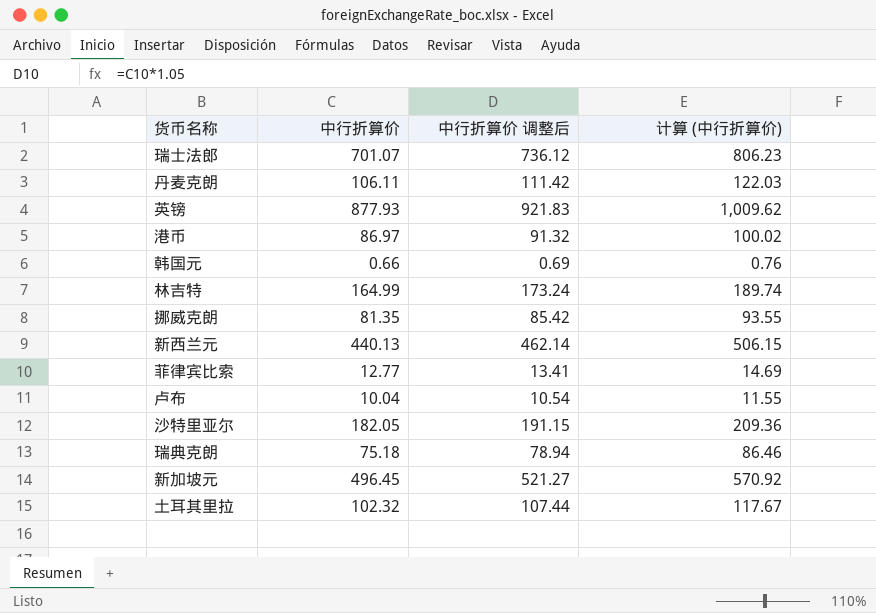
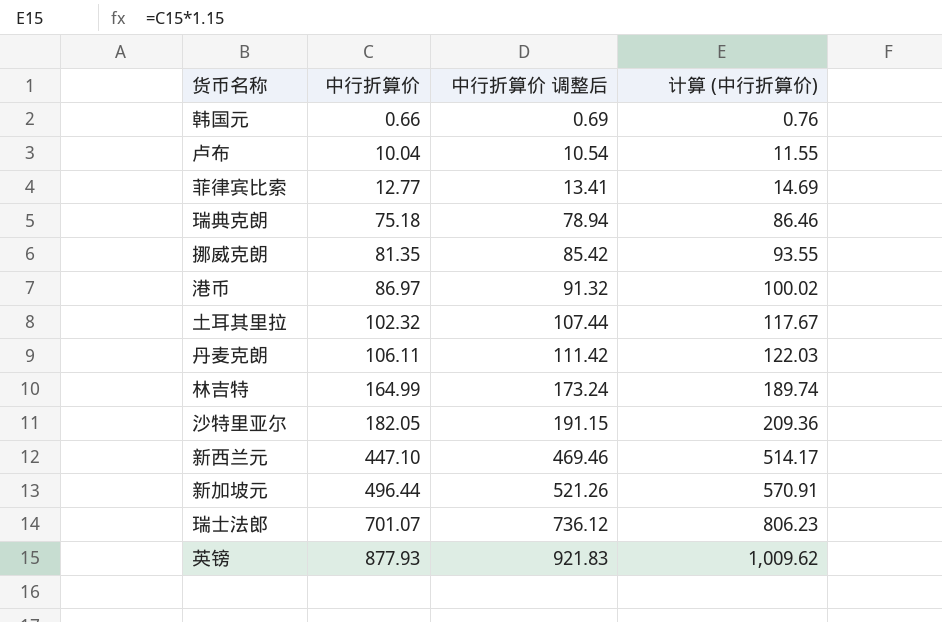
row order: none -> 中行折算价 ascending
新西兰元 | 中行折算价: 440.13 -> 447.10
新西兰元 | 中行折算价 调整后: 462.14 -> 469.46
新西兰元 | 计算 (中行折算价): 506.15 -> 514.17
新加坡元 | 中行折算价: 496.45 -> 496.44
新加坡元 | 中行折算价 调整后: 521.27 -> 521.26
新加坡元 | 计算 (中行折算价): 570.92 -> 570.91

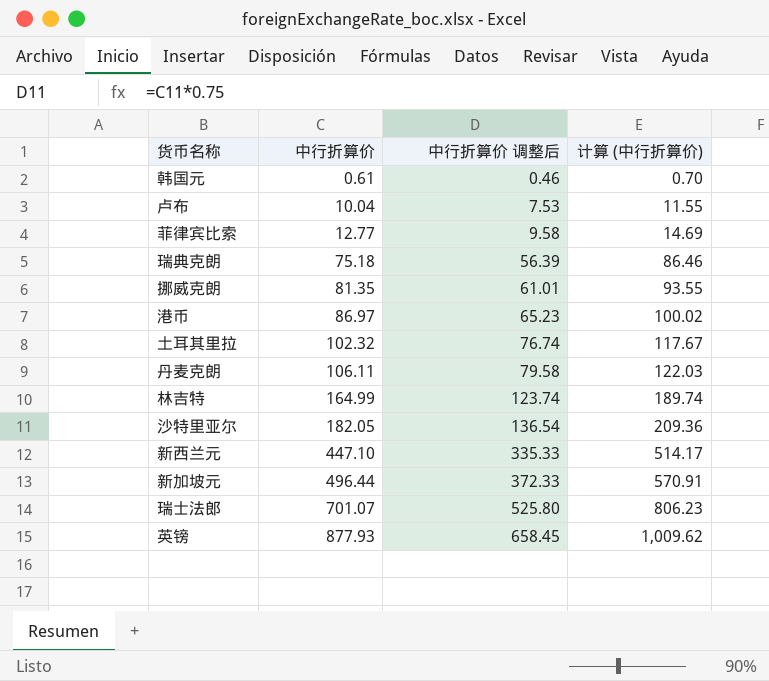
column 中行折算价 调整后 | formula: [中行折算价] * 1.05 -> [中行折算价] * 0.75
韩国元 | 中行折算价: 0.66 -> 0.61
韩国元 | 计算 (中行折算价): 0.76 -> 0.70

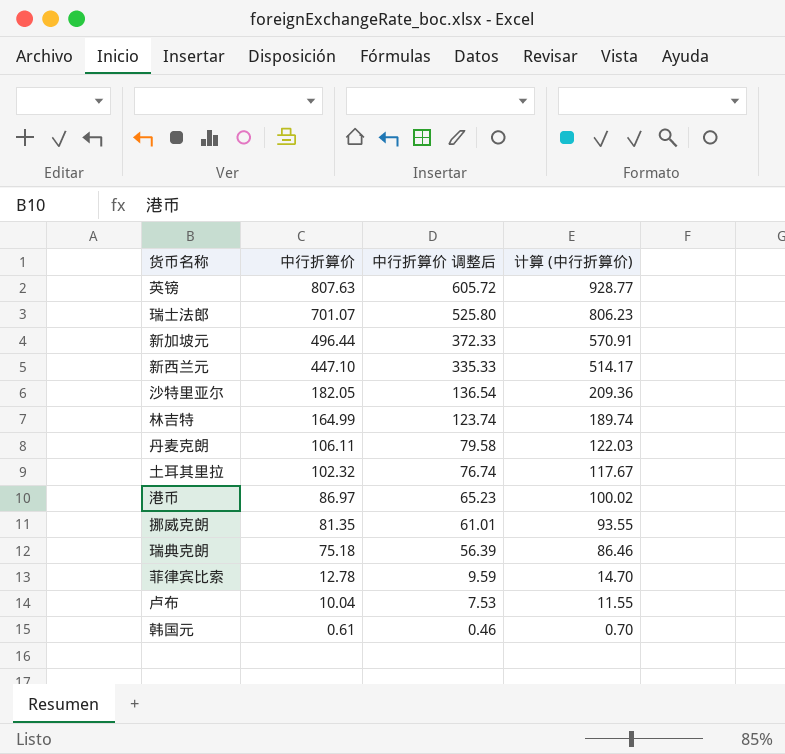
row order: 中行折算价 ascending -> 中行折算价 descending
英镑 | 中行折算价: 877.93 -> 807.63
英镑 | 中行折算价 调整后: 658.45 -> 605.72
英镑 | 计算 (中行折算价): 1,009.62 -> 928.77
菲律宾比索 | 中行折算价: 12.77 -> 12.78
菲律宾比索 | 中行折算价 调整后: 9.58 -> 9.59
菲律宾比索 | 计算 (中行折算价): 14.69 -> 14.70

